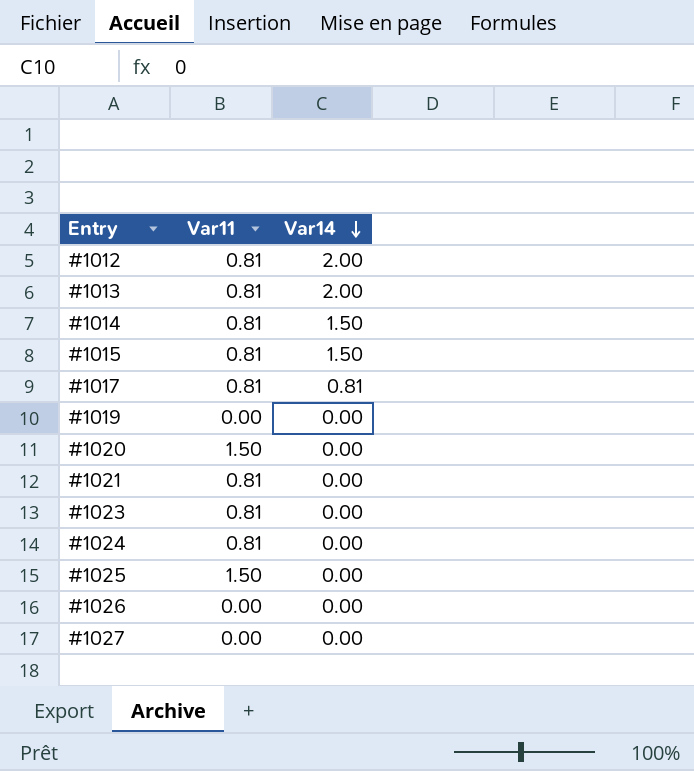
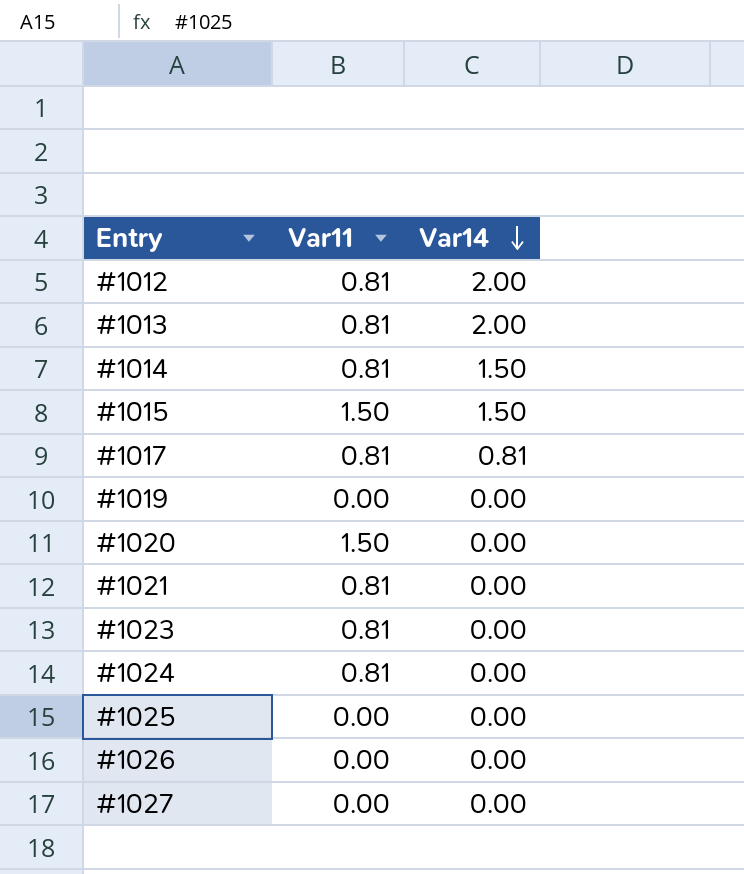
#1015 | Var11: 0.81 -> 1.50
#1025 | Var11: 1.50 -> 0.00

